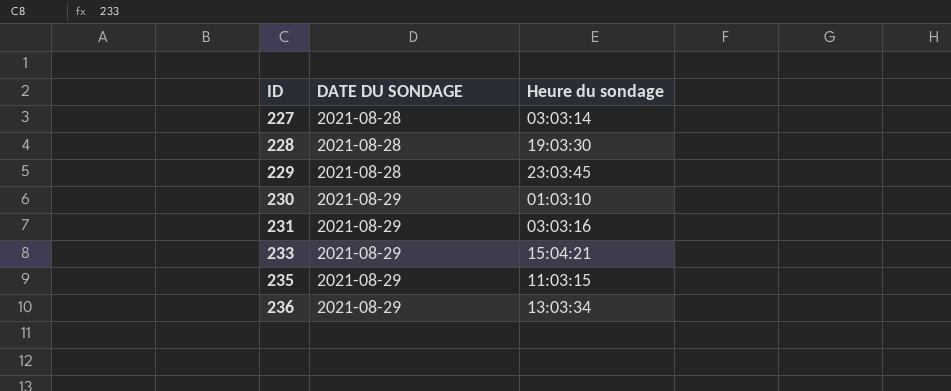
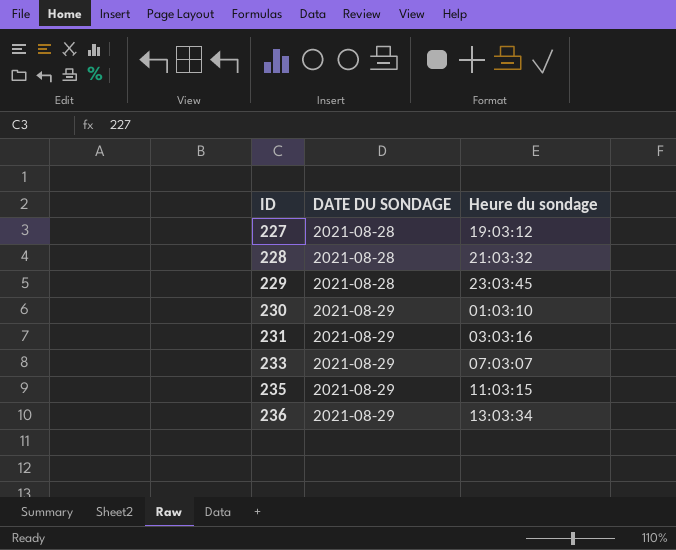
227 | Heure du sondage: 03:03:14 -> 19:03:12
228 | Heure du sondage: 19:03:30 -> 21:03:32
233 | Heure du sondage: 15:04:21 -> 07:03:07

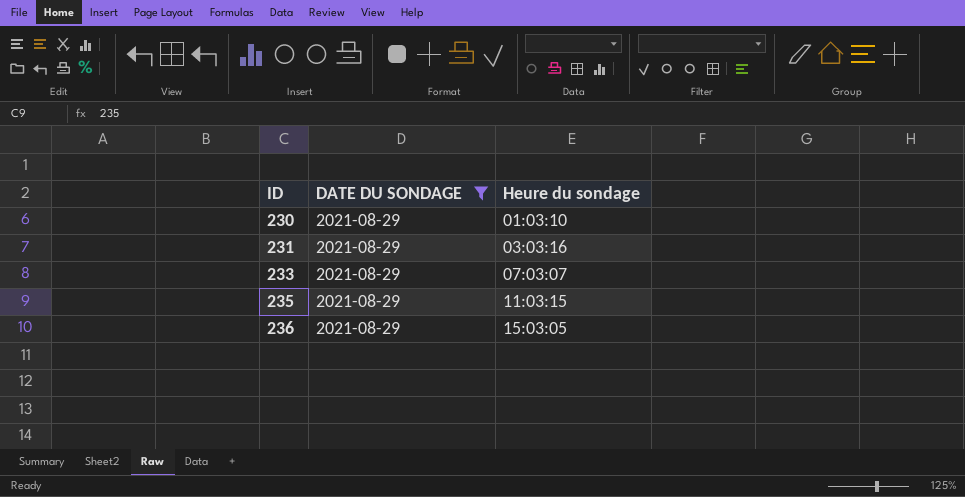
filter: none -> DATE DU SONDAGE = 2021-08-29
236 | Heure du sondage: 13:03:34 -> 15:03:05

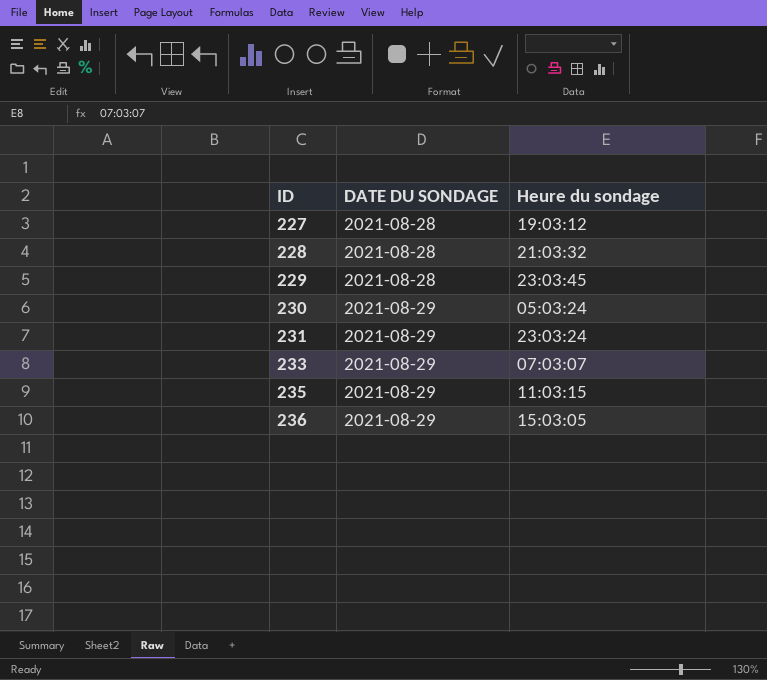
filter: DATE DU SONDAGE = 2021-08-29 -> none
230 | Heure du sondage: 01:03:10 -> 05:03:24
231 | Heure du sondage: 03:03:16 -> 23:03:24

